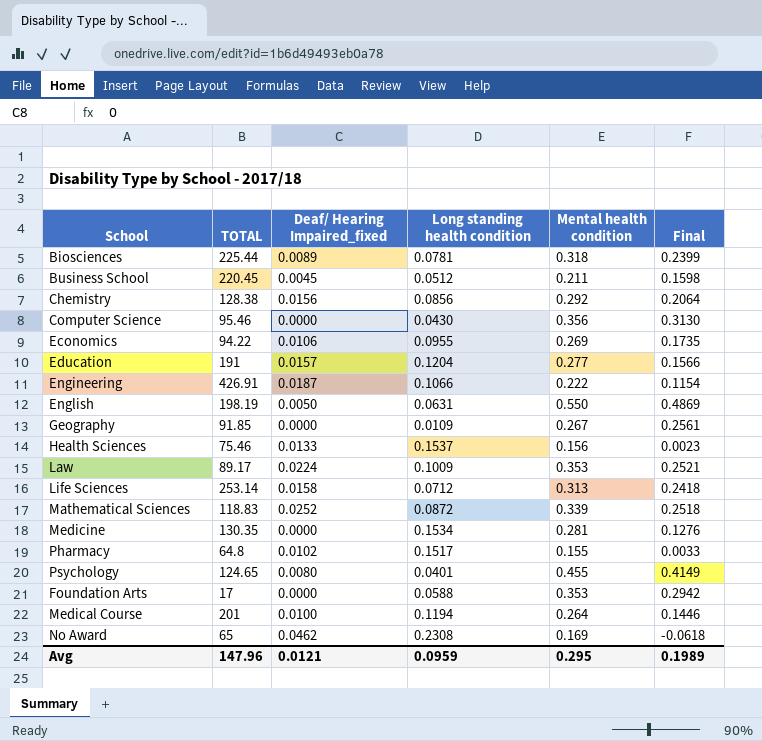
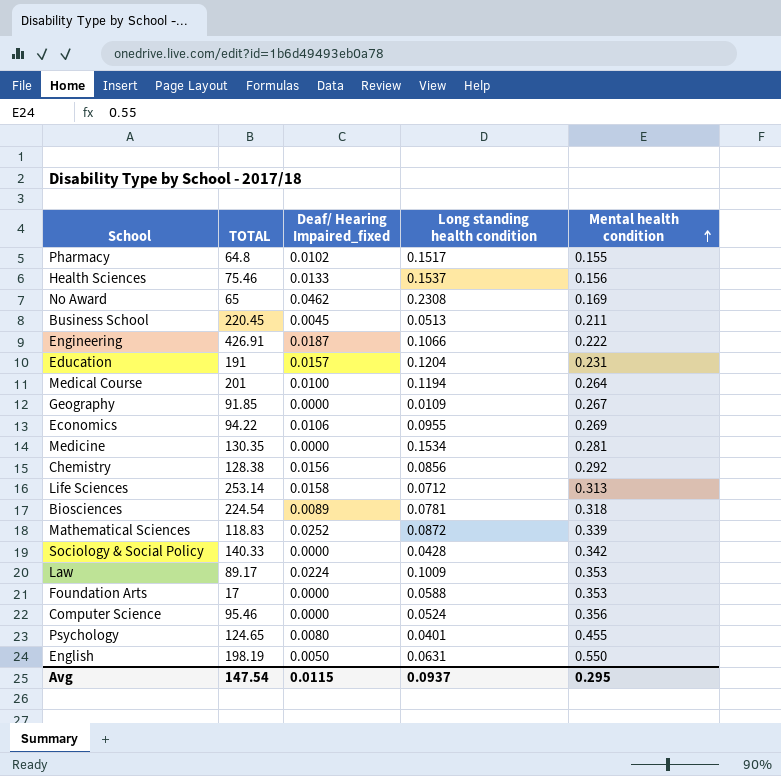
row order: none -> Mental health condition ascending
column Final | formula: [Mental health condition] - [Long standing health condition] -> none
Business School | Long standing health condition: 0.0512 -> 0.0513
Education | Mental health condition: 0.277 -> 0.231
Biosciences | TOTAL: 225.44 -> 224.54
row Sociology & Social Policy: none -> 140.33 | 0.0000 | 0.0428 | 0.342
Computer Science | Long standing health condition: 0.0430 -> 0.0524
Avg | TOTAL: 147.96 -> 147.54
Avg | Deaf/ Hearing Impaired_fixed: 0.0121 -> 0.0115
Avg | Long standing health condition: 0.0959 -> 0.0937

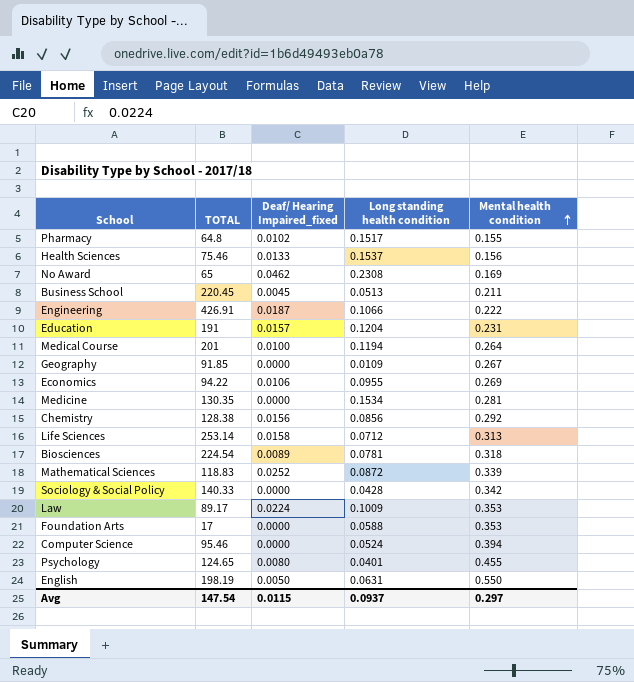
Computer Science | Mental health condition: 0.356 -> 0.394
Avg | Mental health condition: 0.295 -> 0.297

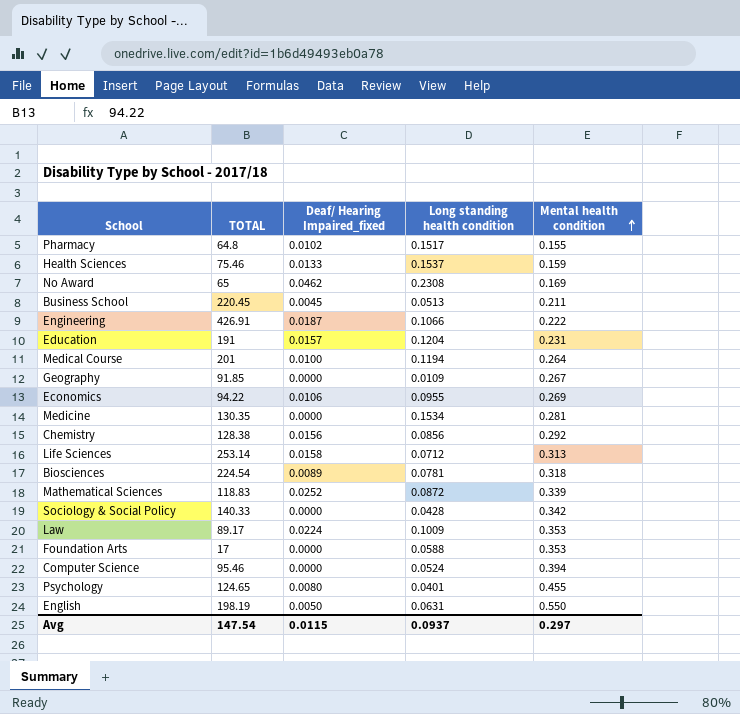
Health Sciences | Mental health condition: 0.156 -> 0.159

